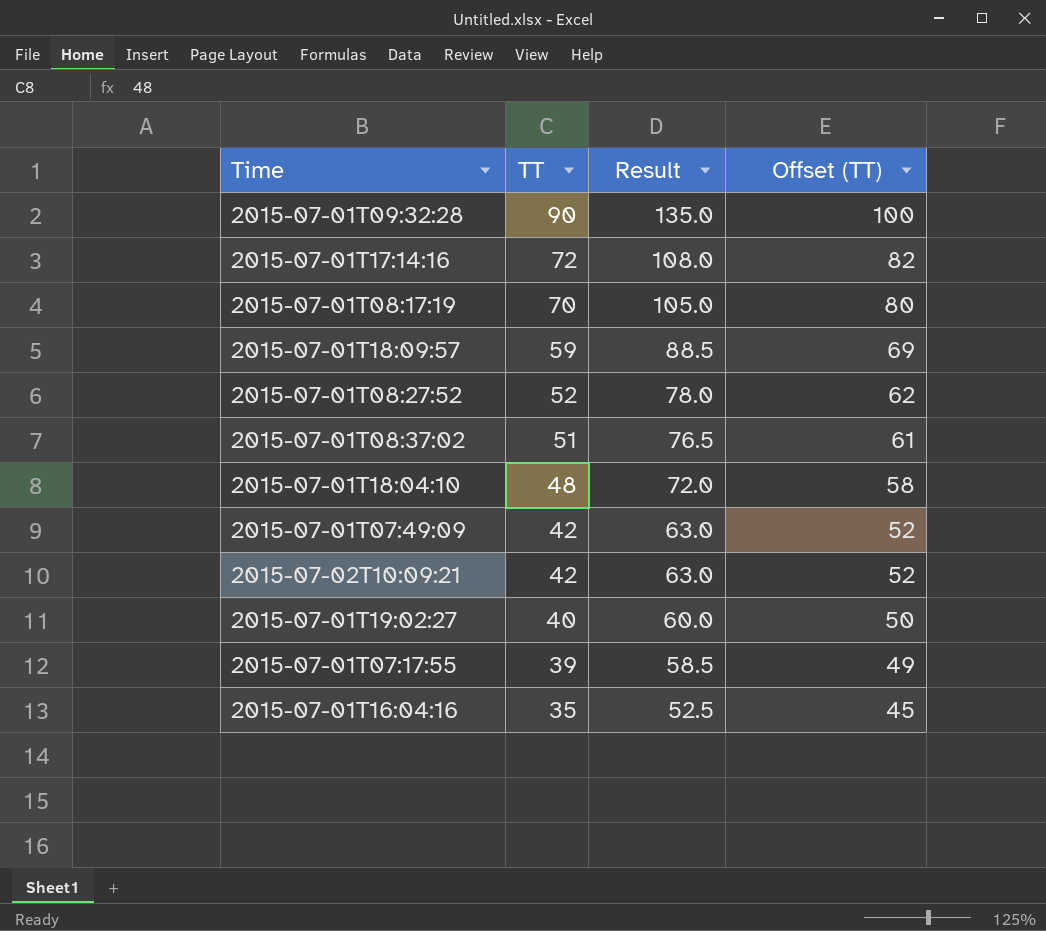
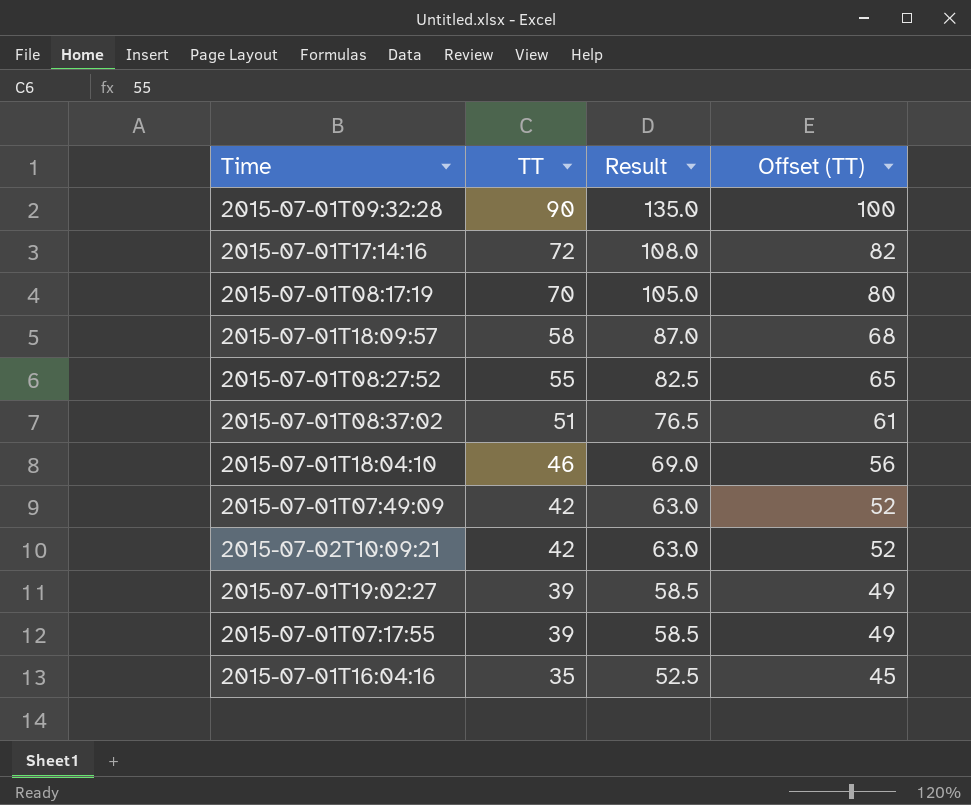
2015-07-01T18:09:57 | TT: 59 -> 58
2015-07-01T18:09:57 | Result: 88.5 -> 87.0
2015-07-01T18:09:57 | Offset (TT): 69 -> 68
2015-07-01T08:27:52 | TT: 52 -> 55
2015-07-01T08:27:52 | Result: 78.0 -> 82.5
2015-07-01T08:27:52 | Offset (TT): 62 -> 65
2015-07-01T18:04:10 | TT: 48 -> 46
2015-07-01T18:04:10 | Result: 72.0 -> 69.0
2015-07-01T18:04:10 | Offset (TT): 58 -> 56
2015-07-01T19:02:27 | TT: 40 -> 39
2015-07-01T19:02:27 | Result: 60.0 -> 58.5
2015-07-01T19:02:27 | Offset (TT): 50 -> 49

